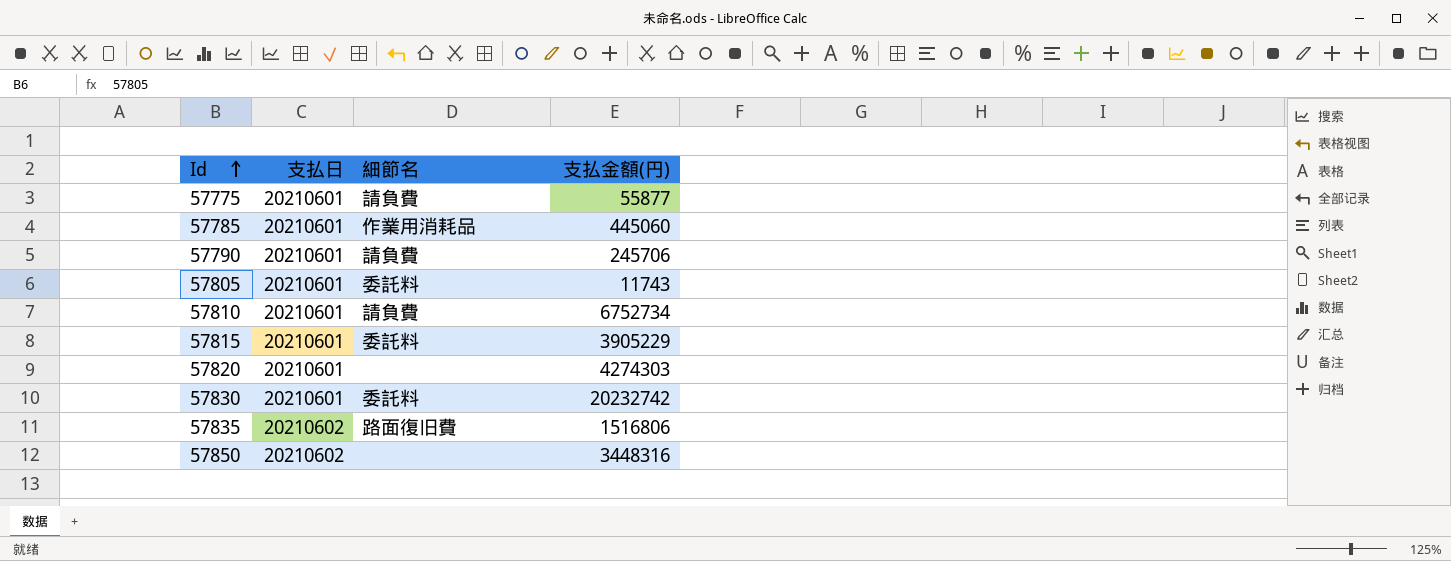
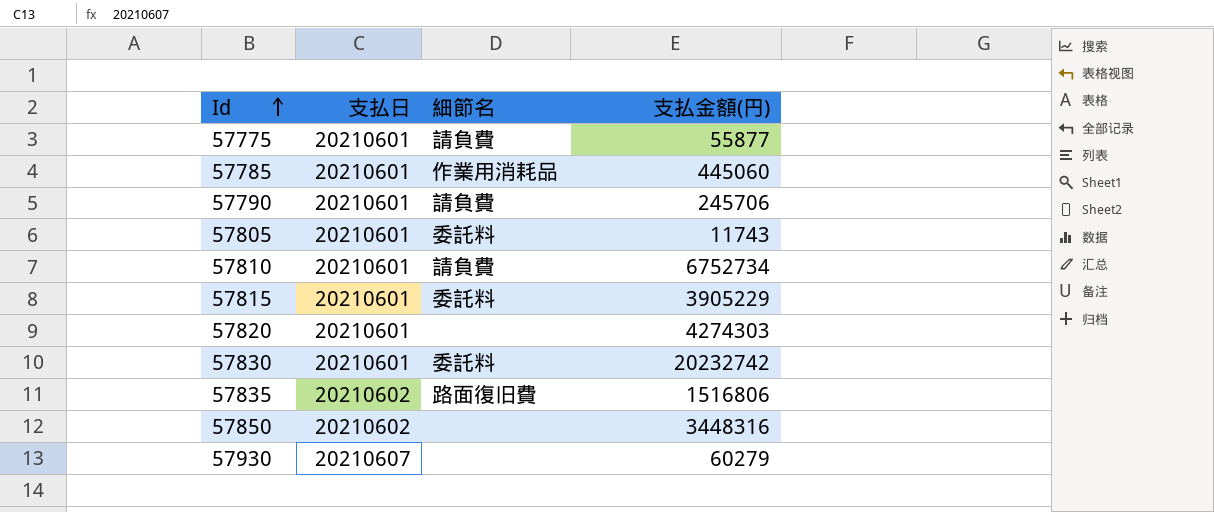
row 57930: none -> 20210607 | none | 60279

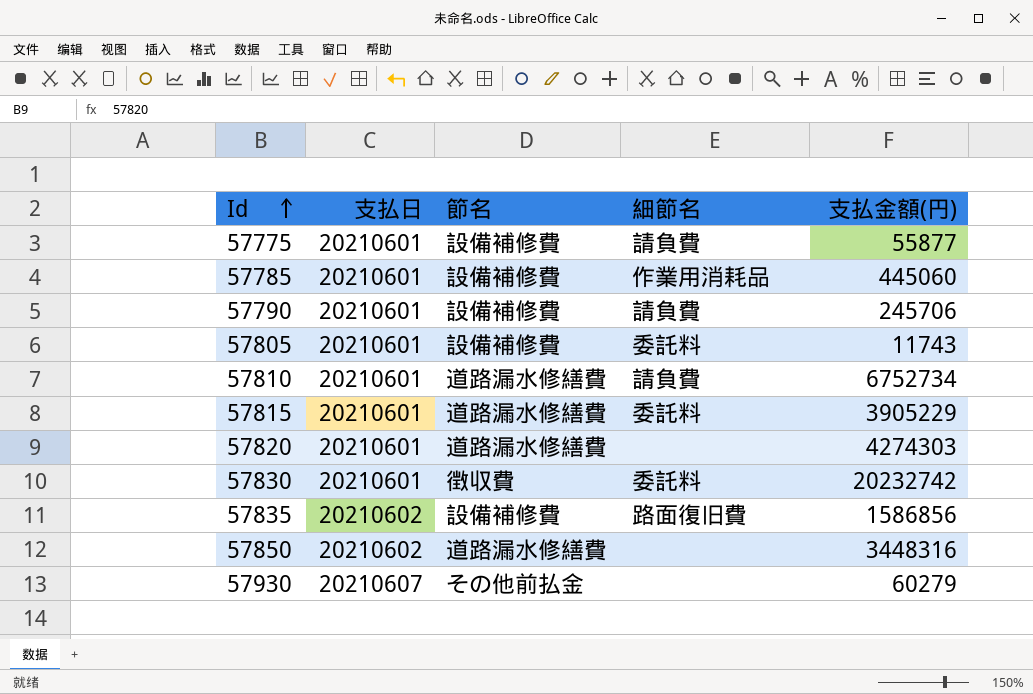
column 節名 | position: none -> 3
57835 | 支払金額(円): 1516806 -> 1586856

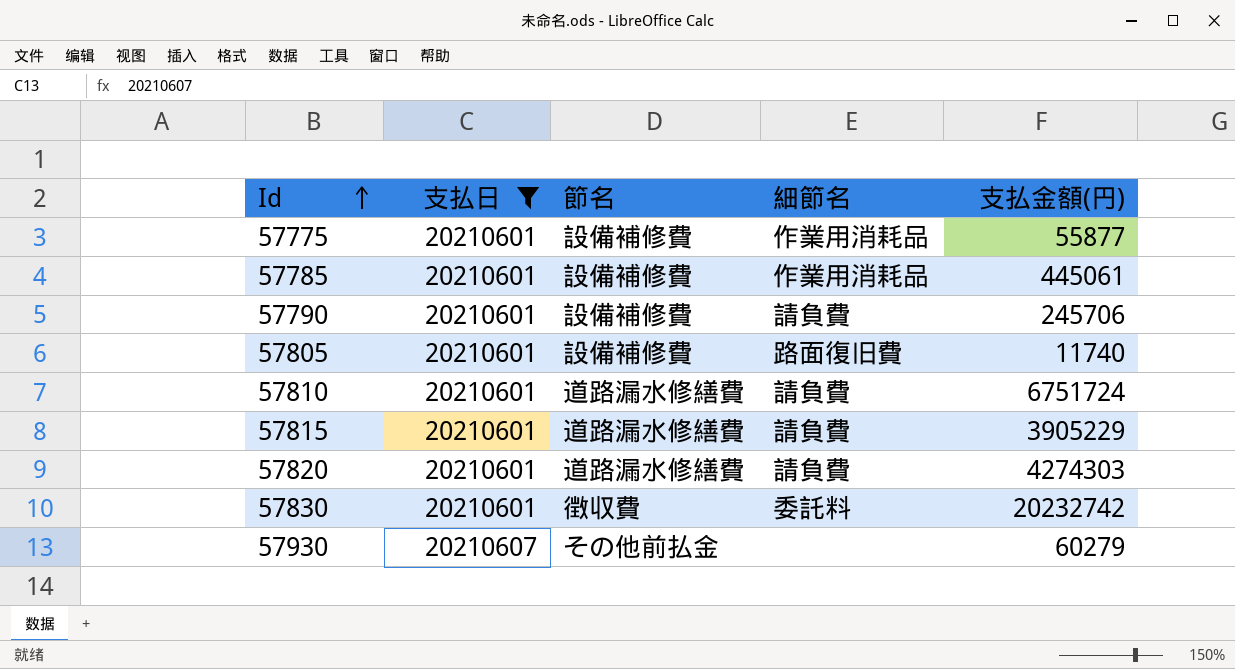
filter: none -> 支払日 != 20210602
57775 | 細節名: 請負費 -> 作業用消耗品
57785 | 支払金額(円): 445060 -> 445061
57805 | 細節名: 委託料 -> 路面復旧費
57805 | 支払金額(円): 11743 -> 11740
57810 | 支払金額(円): 6752734 -> 6751724
57815 | 細節名: 委託料 -> 請負費
57820 | 細節名: none -> 請負費

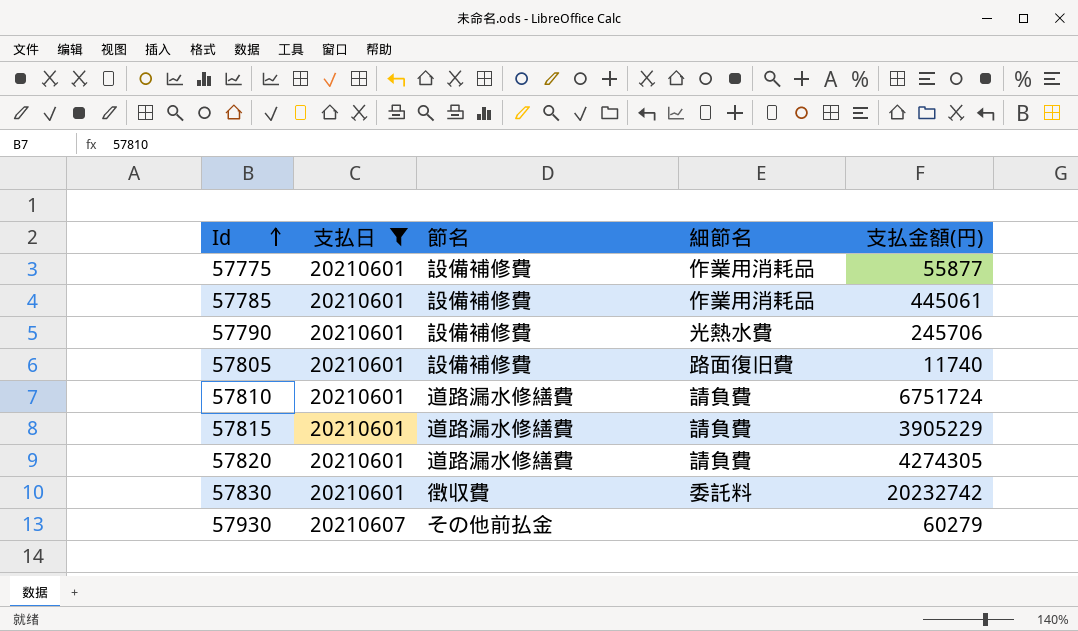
57790 | 細節名: 請負費 -> 光熱水費
57820 | 支払金額(円): 4274303 -> 4274305

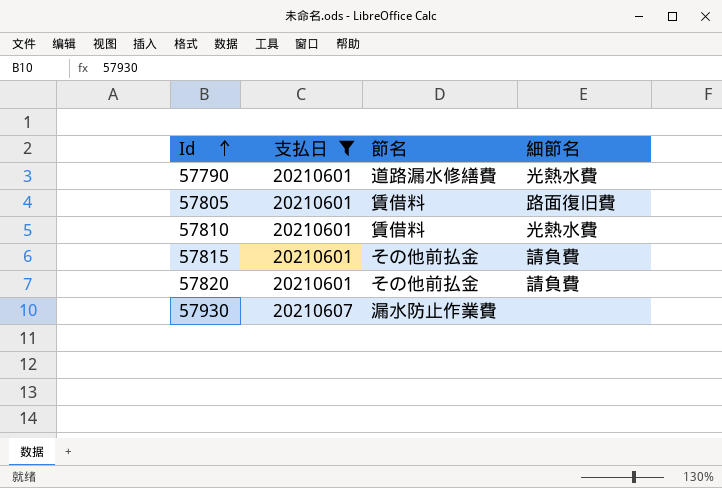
column 支払金額(円) | position: 5 -> none
row 57775: 20210601 | 設備補修費 | 作業用消耗品 | 55877 -> none
row 57785: 20210601 | 設備補修費 | 作業用消耗品 | 445061 -> none
row 57830: 20210601 | 徴収費 | 委託料 | 20232742 -> none
57790 | 節名: 設備補修費 -> 道路漏水修繕費
57805 | 節名: 設備補修費 -> 賃借料
57810 | 節名: 道路漏水修繕費 -> 賃借料
57810 | 細節名: 請負費 -> 光熱水費
57815 | 節名: 道路漏水修繕費 -> その他前払金
57820 | 節名: 道路漏水修繕費 -> その他前払金
57930 | 節名: その他前払金 -> 漏水防止作業費

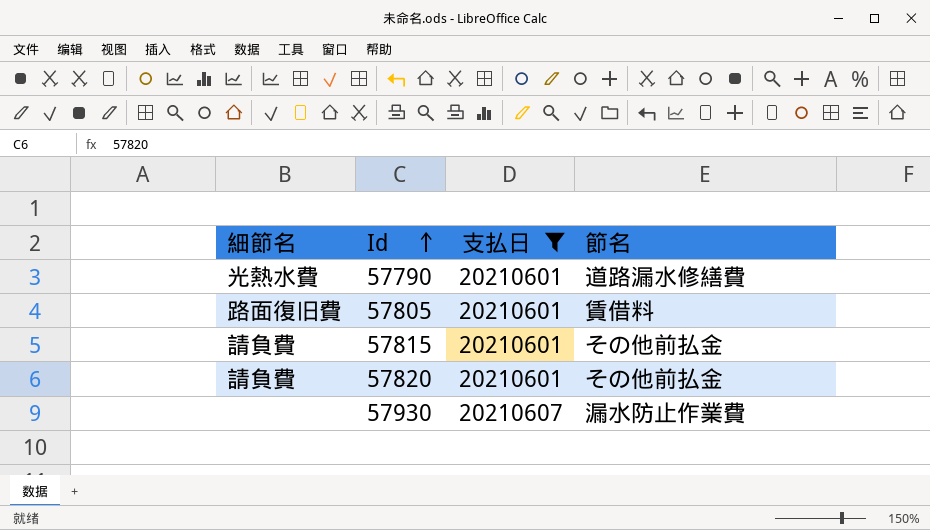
column 細節名 | position: 4 -> 1
row 57810: 20210601 | 賃借料 | 光熱水費 -> none

